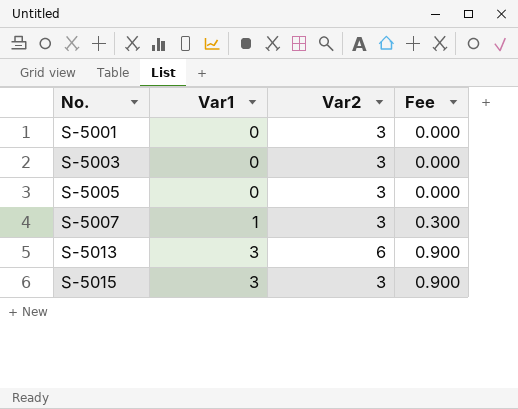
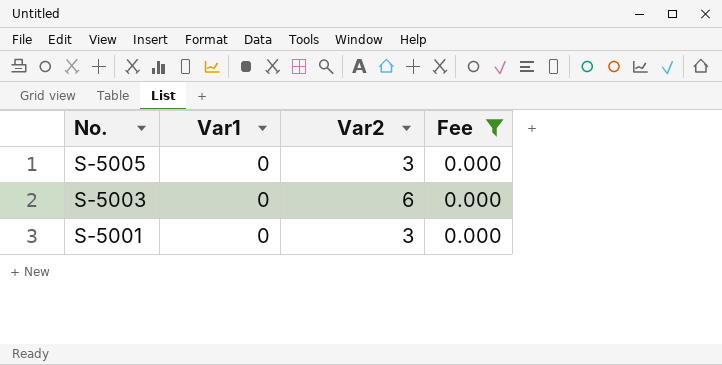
filter: none -> Fee = 0.000
row order: No. ascending -> No. descending
S-5003 | Var2: 3 -> 6

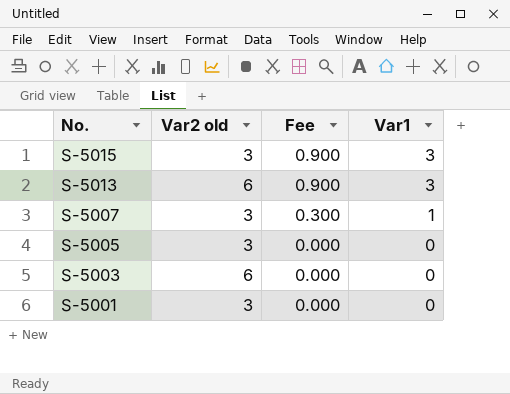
filter: Fee = 0.000 -> none
column name: Var2 -> Var2 old
column Var1 | position: 2 -> 4

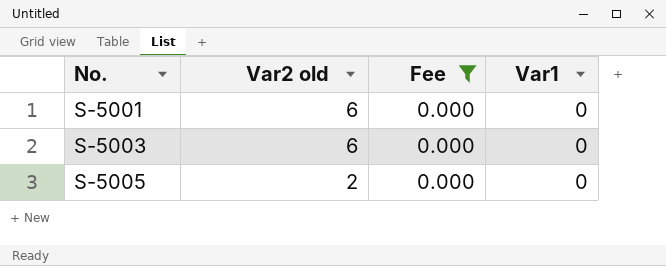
filter: none -> Fee = 0.000
row order: No. descending -> No. ascending
S-5001 | Var2 old: 3 -> 6
S-5005 | Var2 old: 3 -> 2

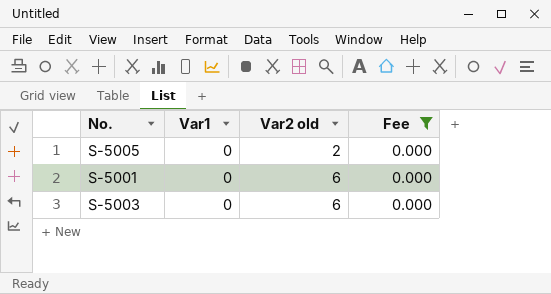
row order: No. ascending -> Var2 old ascending
column Var1 | position: 4 -> 2

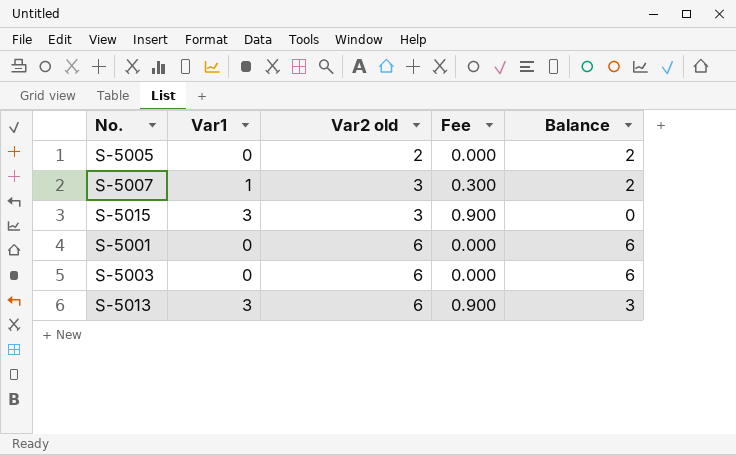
filter: Fee = 0.000 -> none
column Balance | formula: none -> [Var2 old] - [Var1]

